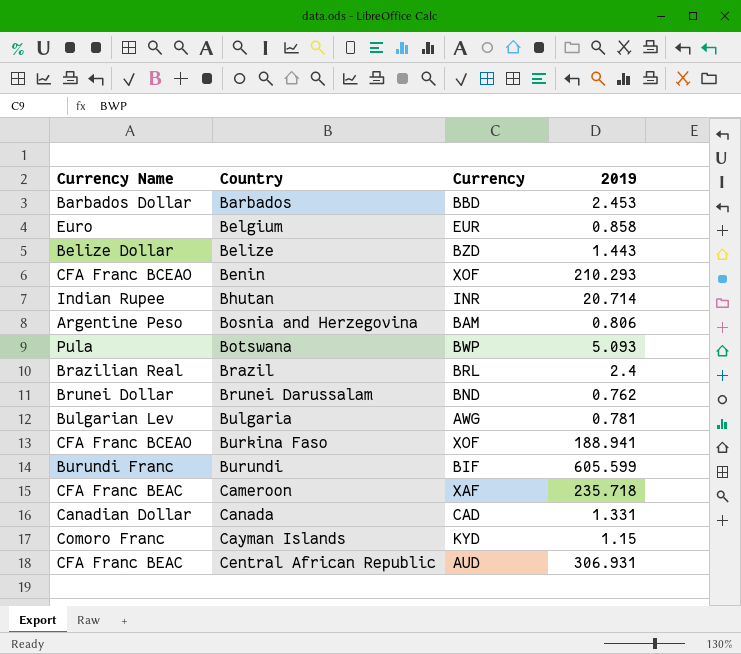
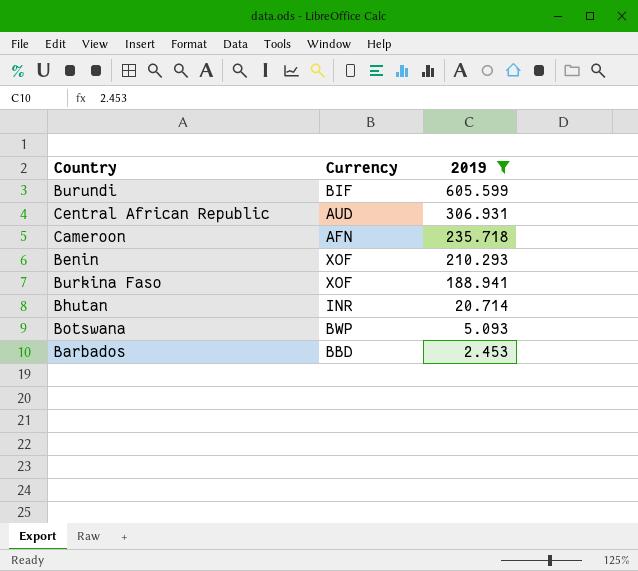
filter: none -> 2019 >= 2.453
row order: Country ascending -> 2019 descending
column Currency Name | position: 1 -> none
Cameroon | Currency: XAF -> AFN

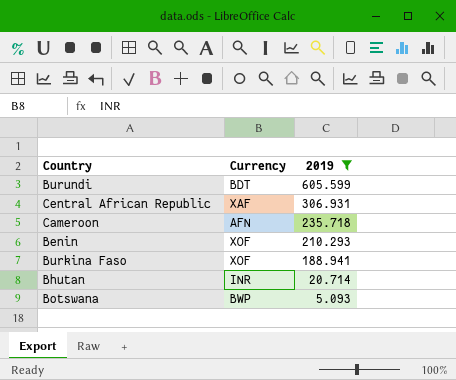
row Barbados: BBD | 2.453 -> none
Burundi | Currency: BIF -> BDT
Central African Republic | Currency: AUD -> XAF

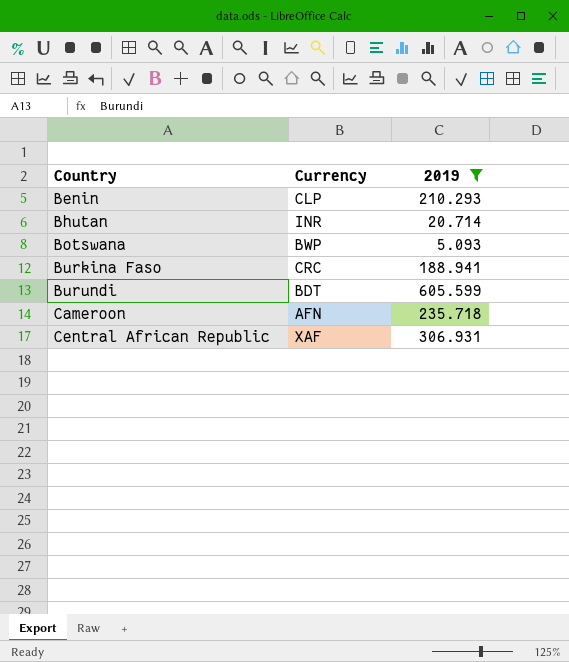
row order: 2019 descending -> Country ascending
Benin | Currency: XOF -> CLP
Burkina Faso | Currency: XOF -> CRC

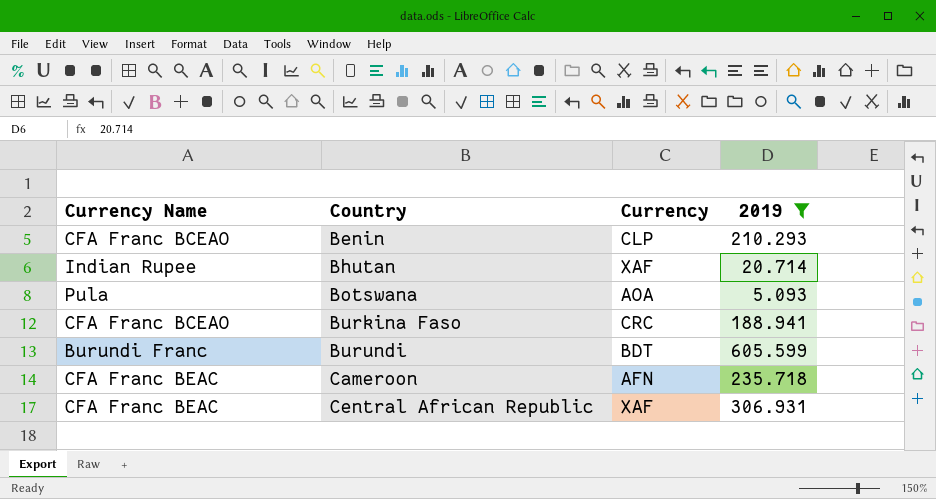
column Currency Name | position: none -> 1
Bhutan | Currency: INR -> XAF
Botswana | Currency: BWP -> AOA

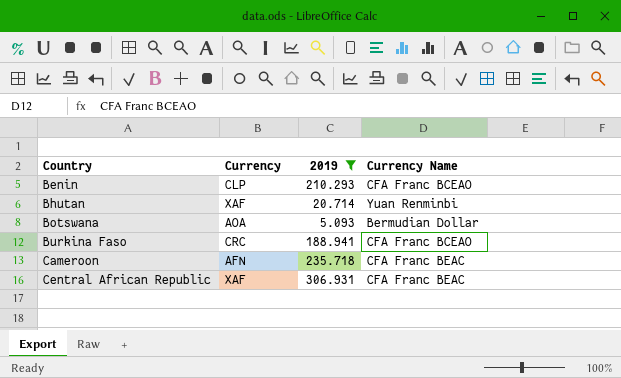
column Currency Name | position: 1 -> 4
row Burundi: Burundi Franc | BDT | 605.599 -> none
Bhutan | Currency Name: Indian Rupee -> Yuan Renminbi
Botswana | Currency Name: Pula -> Bermudian Dollar

